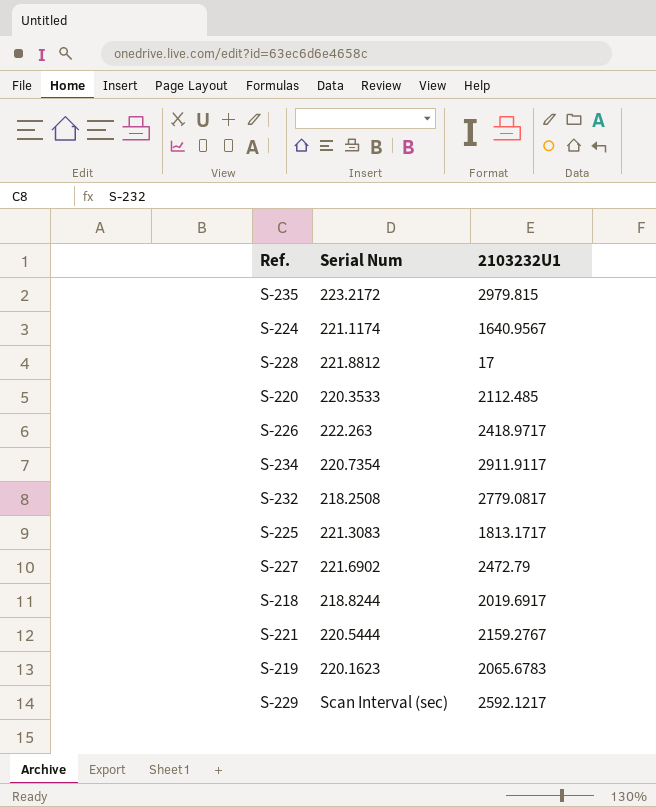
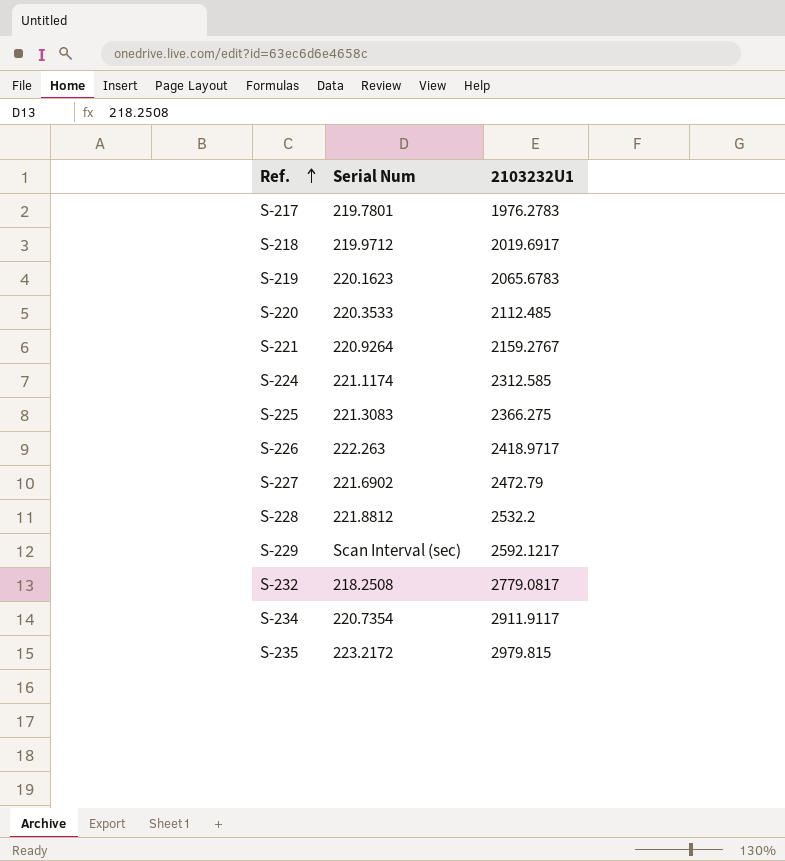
row order: none -> Ref. ascending
row S-217: none -> 219.7801 | 1976.2783
S-218 | Serial Num: 218.8244 -> 219.9712
S-221 | Serial Num: 220.5444 -> 220.9264
S-224 | 2103232U1: 1640.9567 -> 2312.585
S-225 | 2103232U1: 1813.1717 -> 2366.275
S-228 | 2103232U1: 17 -> 2532.2

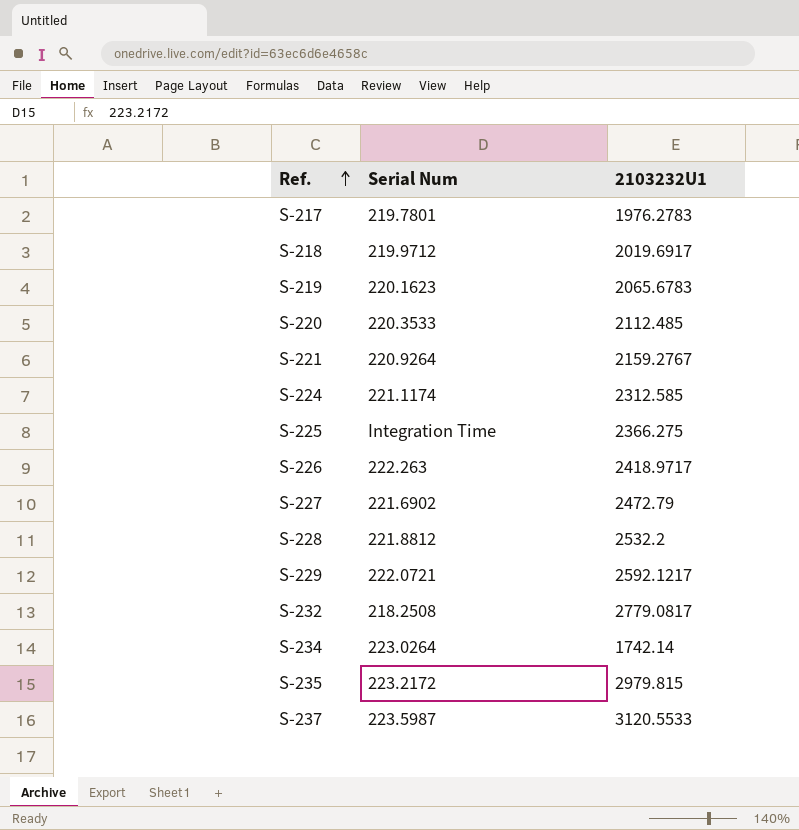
S-225 | Serial Num: 221.3083 -> Integration Time
S-229 | Serial Num: Scan Interval (sec) -> 222.0721
S-234 | Serial Num: 220.7354 -> 223.0264
S-234 | 2103232U1: 2911.9117 -> 1742.14
row S-237: none -> 223.5987 | 3120.5533

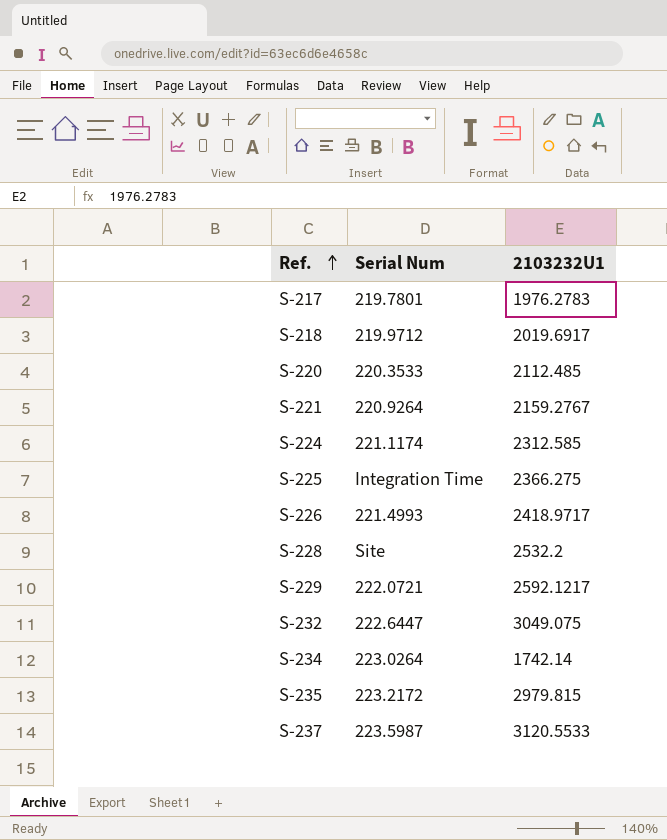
row S-219: 220.1623 | 2065.6783 -> none
row S-227: 221.6902 | 2472.79 -> none
S-226 | Serial Num: 222.263 -> 221.4993
S-228 | Serial Num: 221.8812 -> Site
S-232 | Serial Num: 218.2508 -> 222.6447
S-232 | 2103232U1: 2779.0817 -> 3049.075

